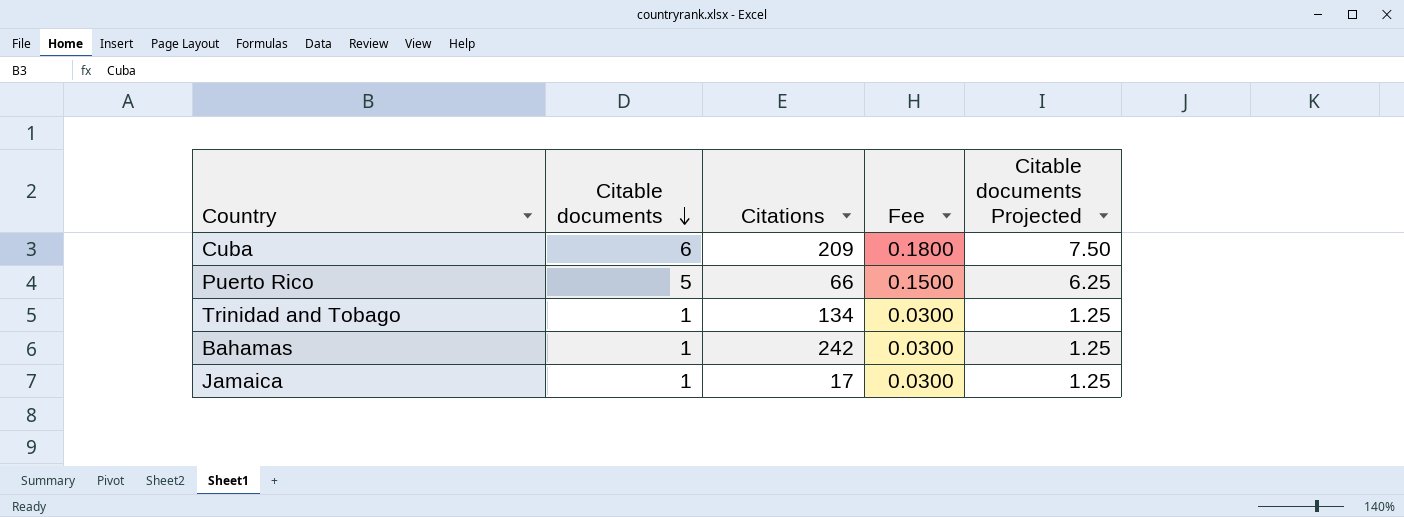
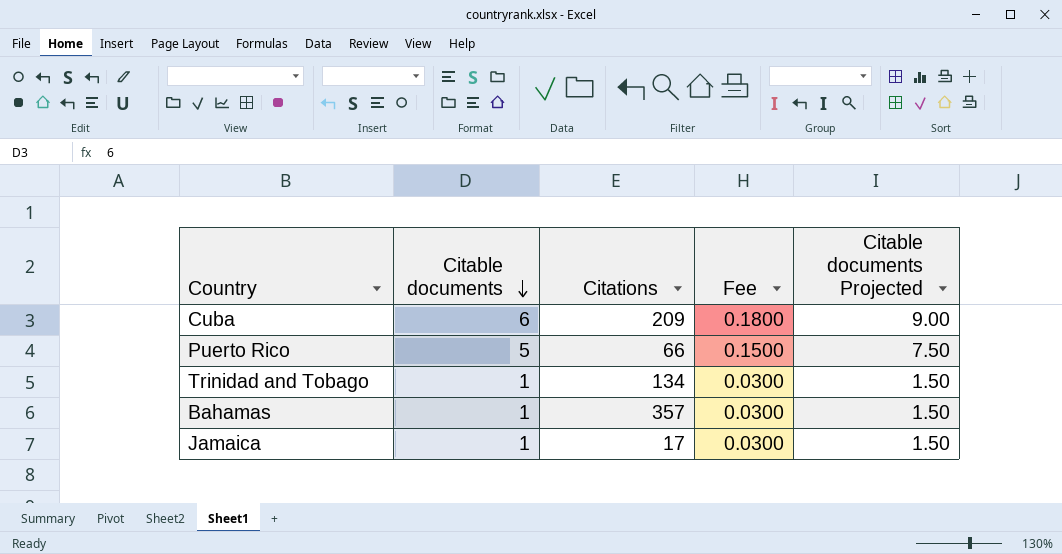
column Citable documents Projected | formula: [Citable documents] * 1.25 -> [Citable documents] * 1.5
Bahamas | Citations: 242 -> 357

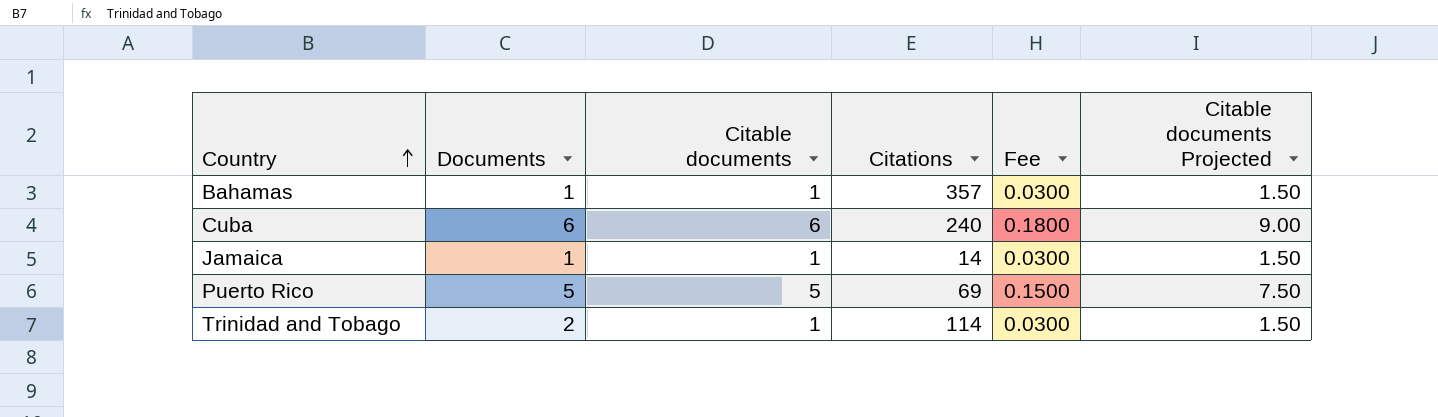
row order: Citable documents descending -> Country ascending
column Documents | position: none -> 2
Cuba | Citations: 209 -> 240
Jamaica | Citations: 17 -> 14
Puerto Rico | Citations: 66 -> 69
Trinidad and Tobago | Citations: 134 -> 114

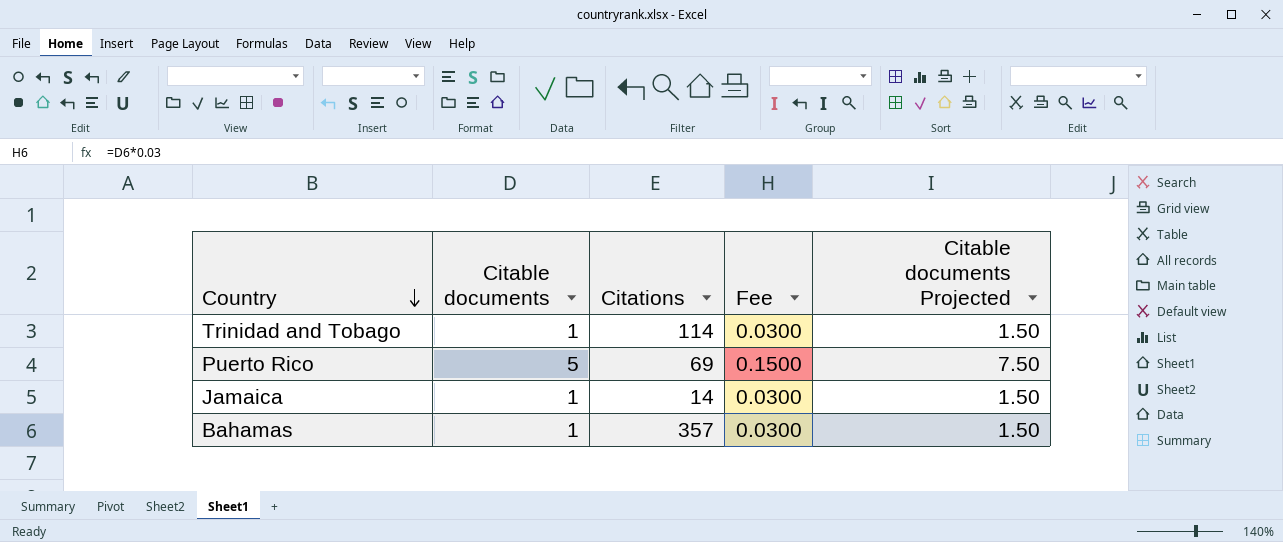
row order: Country ascending -> Country descending
column Documents | position: 2 -> none
row Cuba: 6 | 6 | 240 | 0.1800 | 9.00 -> none

